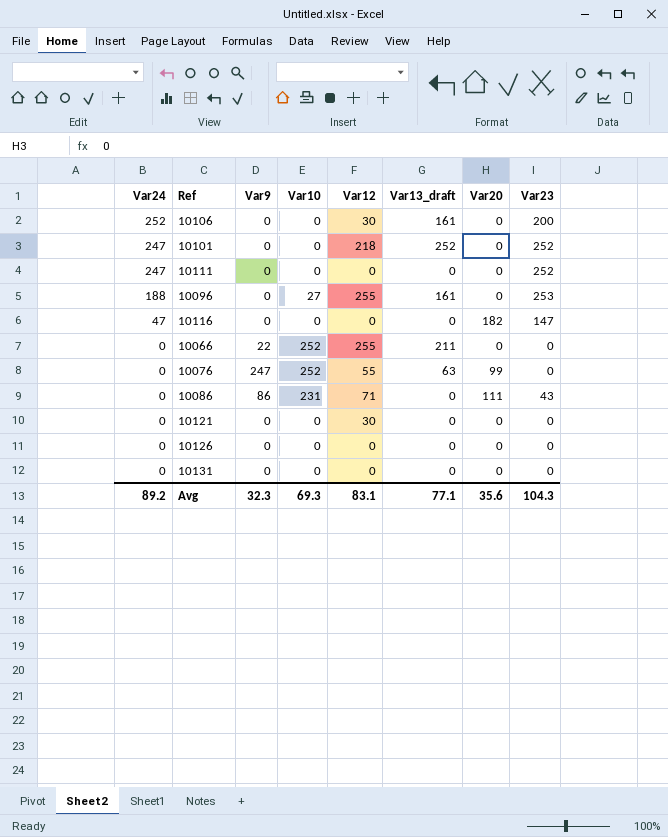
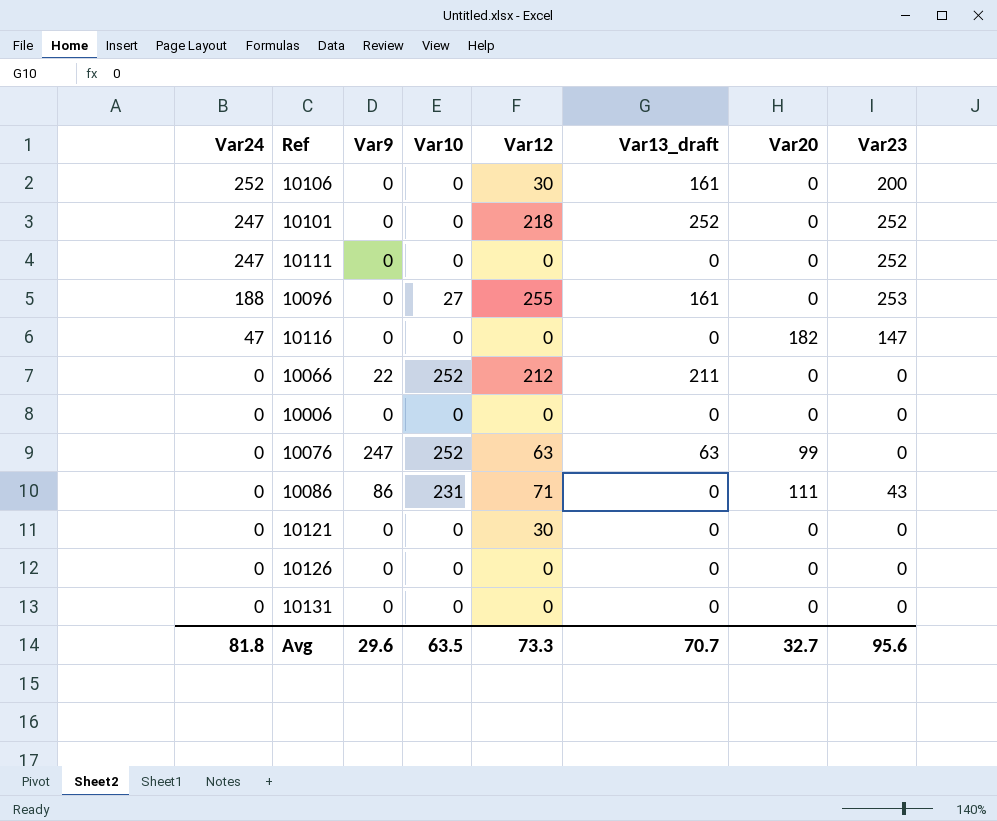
10066 | Var12: 255 -> 212
row 10006: none -> 0 | 0 | 0 | 0 | 0 | 0 | 0
10076 | Var12: 55 -> 63
Avg | Var24: 89.2 -> 81.8
Avg | Var9: 32.3 -> 29.6
Avg | Var10: 69.3 -> 63.5
Avg | Var12: 83.1 -> 73.3
Avg | Var13_draft: 77.1 -> 70.7
Avg | Var20: 35.6 -> 32.7
Avg | Var23: 104.3 -> 95.6

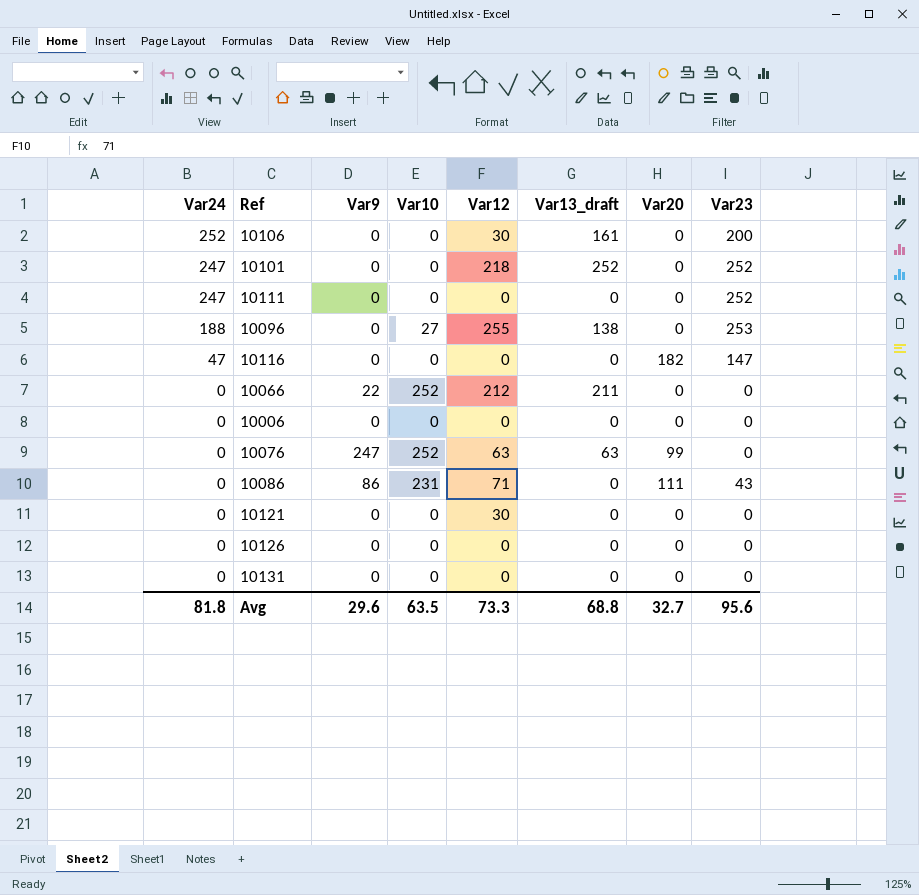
10096 | Var13_draft: 161 -> 138
Avg | Var13_draft: 70.7 -> 68.8

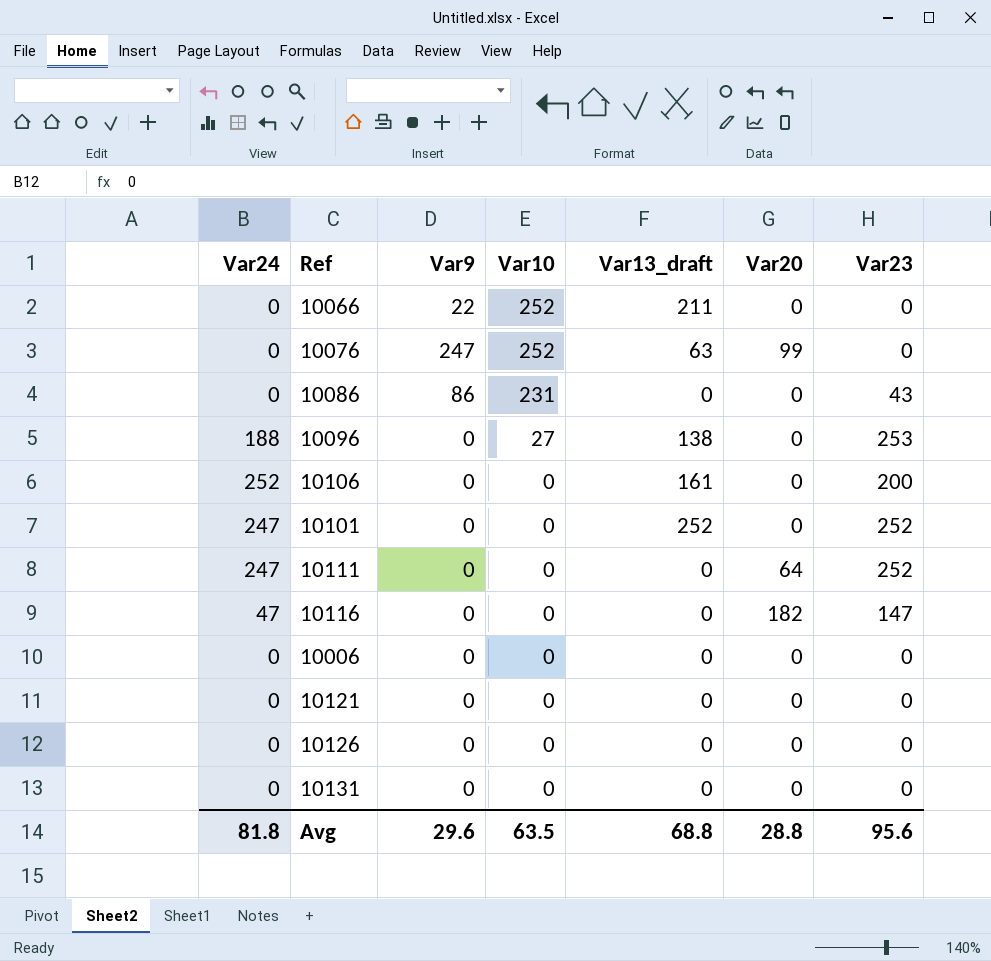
row order: Var24 descending -> Var10 descending
column Var12 | position: 5 -> none
10086 | Var20: 111 -> 0
10111 | Var20: 0 -> 64
Avg | Var20: 32.7 -> 28.8

